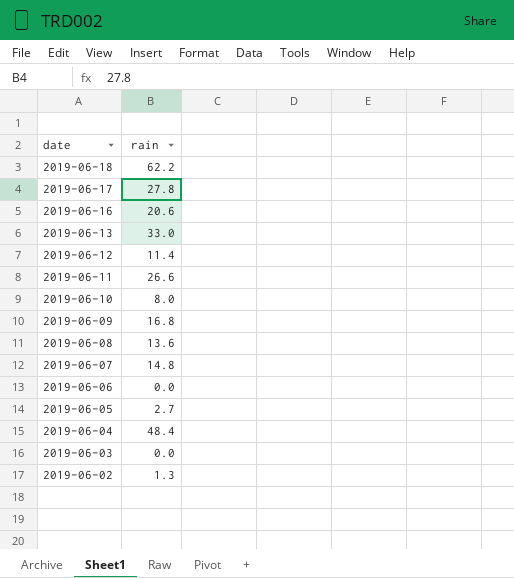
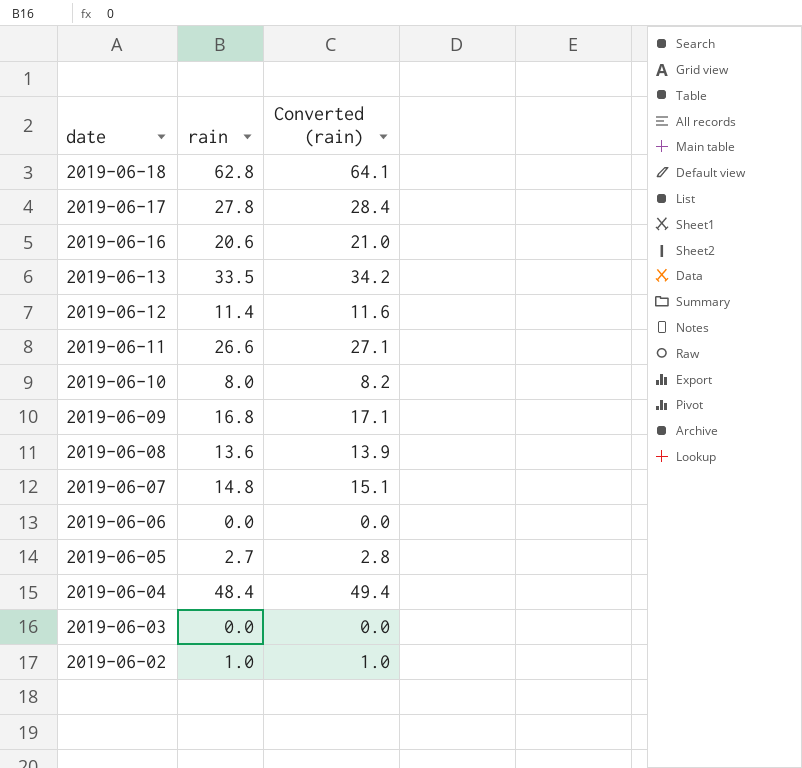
column Converted (rain) | formula: none -> [rain] * 1.02
2019-06-18 | rain: 62.2 -> 62.8
2019-06-13 | rain: 33.0 -> 33.5
2019-06-02 | rain: 1.3 -> 1.0

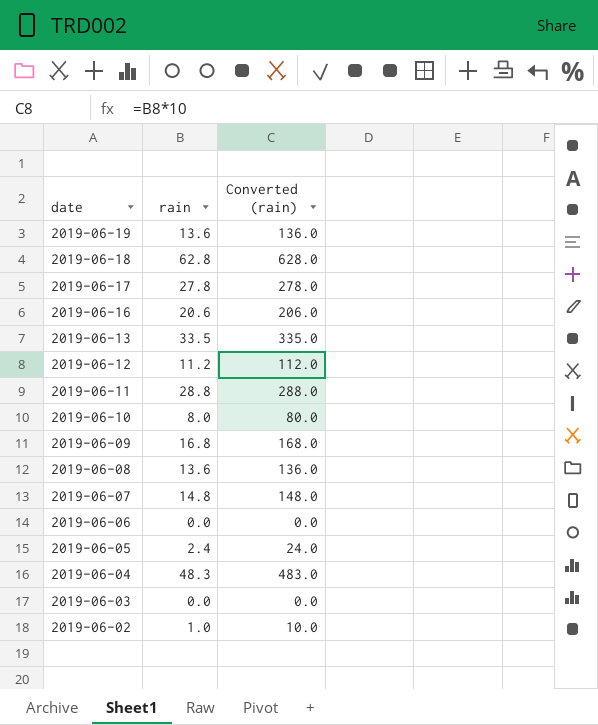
column Converted (rain) | formula: [rain] * 1.02 -> [rain] * 10
row 2019-06-19: none -> 13.6 | 136.0
2019-06-12 | rain: 11.4 -> 11.2
2019-06-11 | rain: 26.6 -> 28.8
2019-06-05 | rain: 2.7 -> 2.4
2019-06-04 | rain: 48.4 -> 48.3

